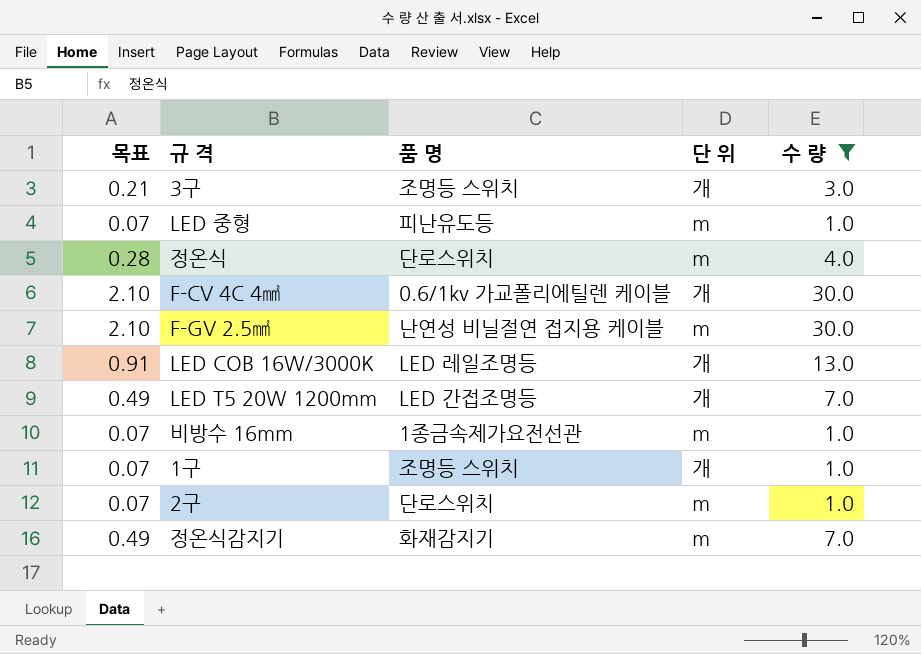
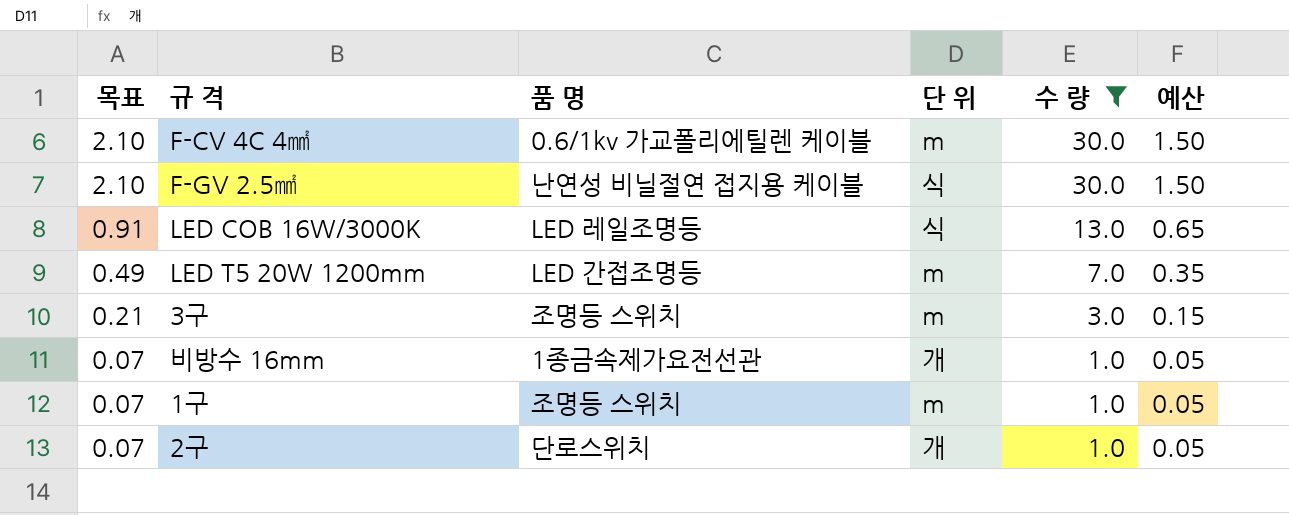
row order: none -> 목표 descending
column 예산 | formula: none -> [수 량] * 0.05
row LED 중형: 0.07 | 피난유도등 | m | 1.0 -> none
row 정온식: 0.28 | 단로스위치 | m | 4.0 -> none
row 정온식감지기: 0.49 | 화재감지기 | m | 7.0 -> none
F-CV 4C 4㎟ | 단 위: 개 -> m
F-GV 2.5㎟ | 단 위: m -> 식
LED COB 16W/3000K | 단 위: 개 -> 식
LED T5 20W 1200mm | 단 위: 개 -> m
3구 | 단 위: 개 -> m
비방수 16mm | 단 위: m -> 개
1구 | 단 위: 개 -> m
2구 | 단 위: m -> 개

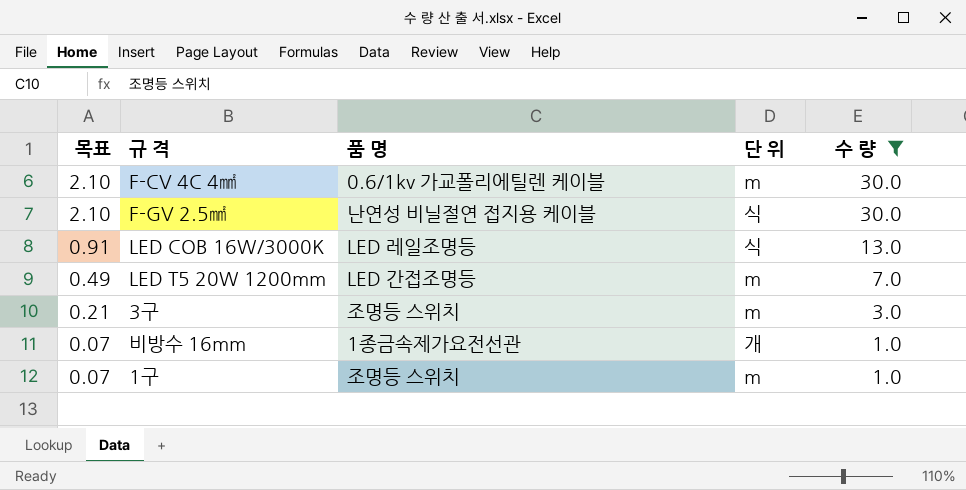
column 예산 | formula: [수 량] * 0.05 -> none
row 2구: 0.07 | 단로스위치 | 개 | 1.0 | 0.05 -> none

